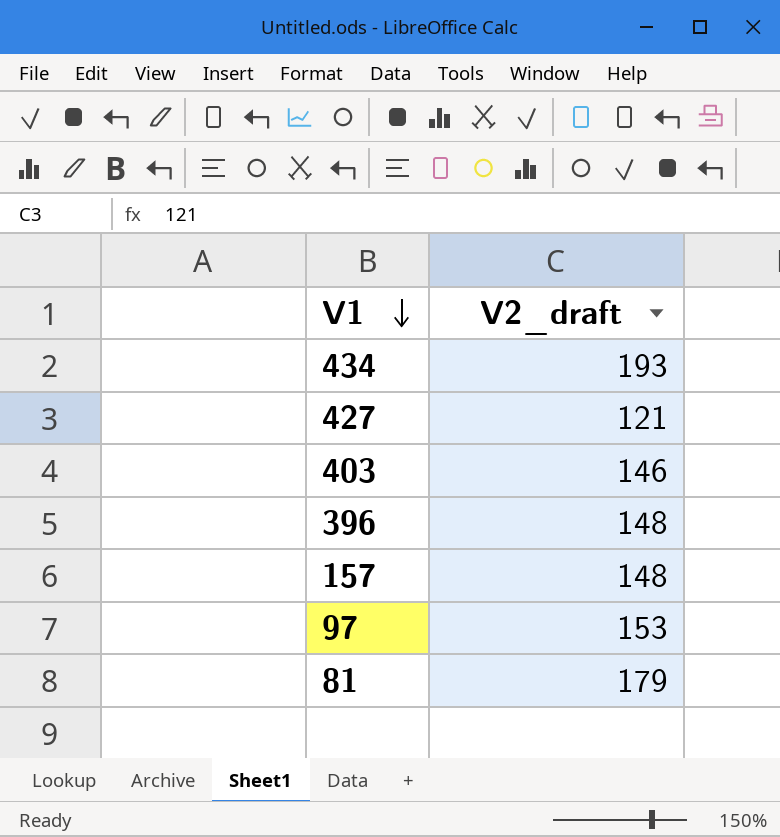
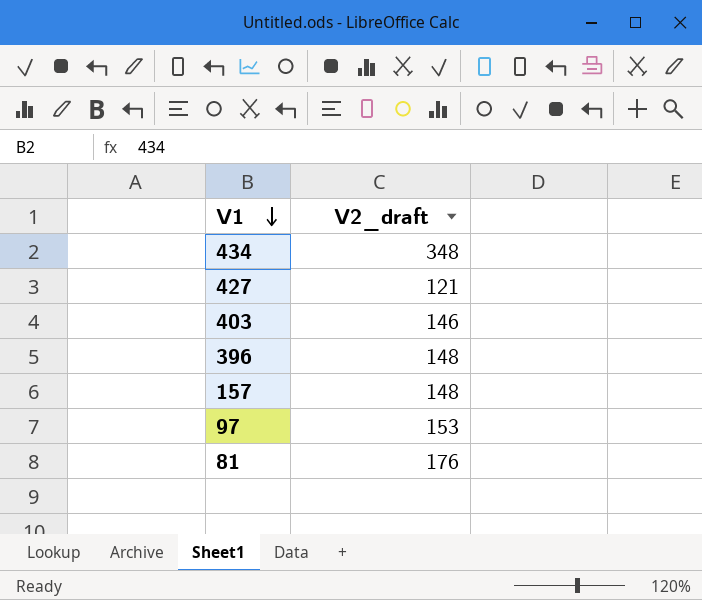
434 | V2_draft: 193 -> 348
81 | V2_draft: 179 -> 176

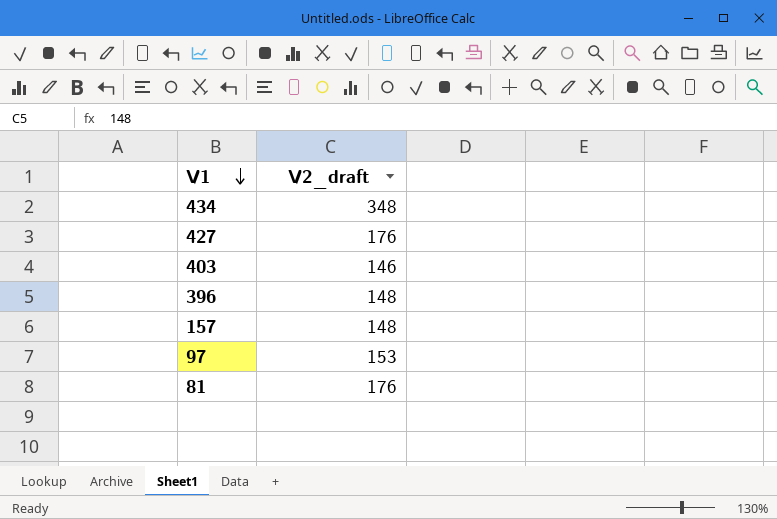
427 | V2_draft: 121 -> 176

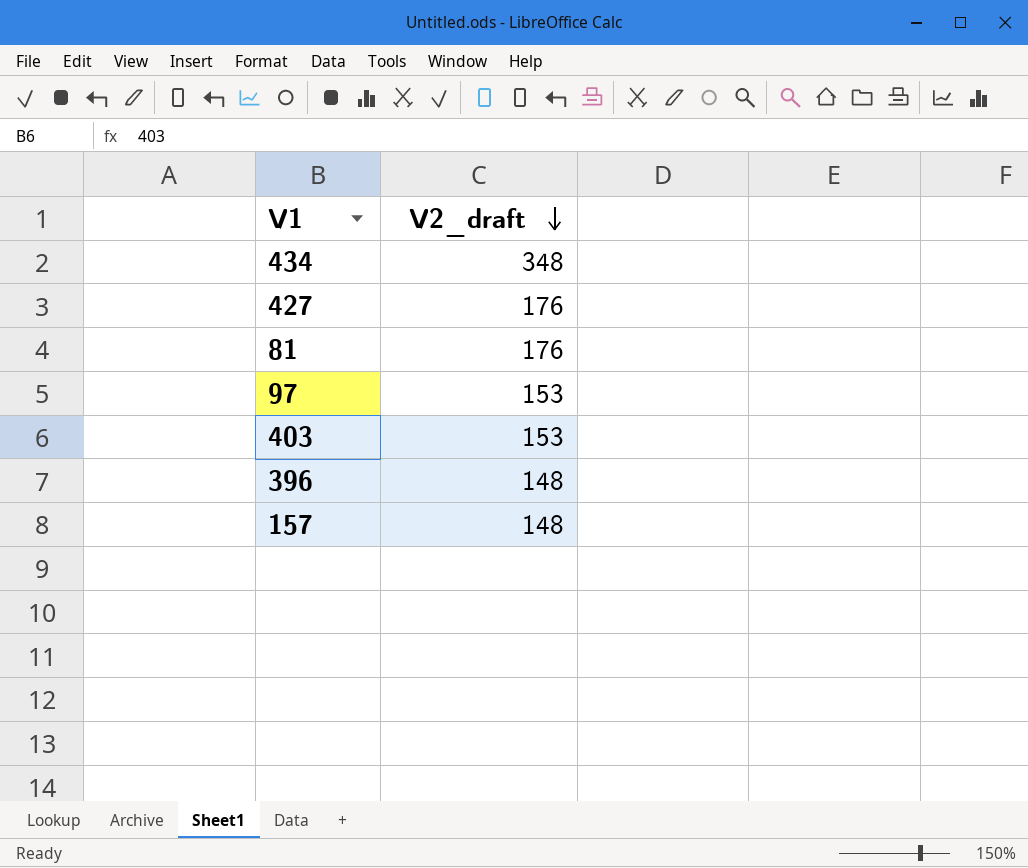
row order: V1 descending -> V2_draft descending
403 | V2_draft: 146 -> 153

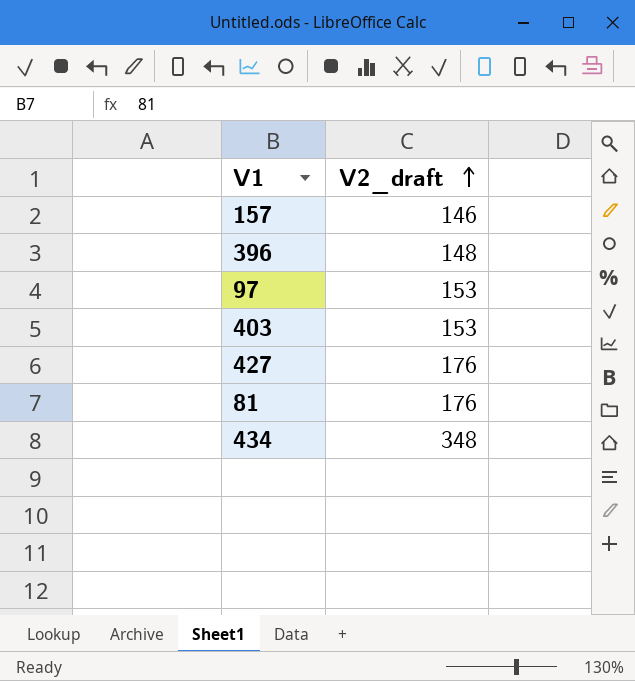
row order: V2_draft descending -> V2_draft ascending
157 | V2_draft: 148 -> 146

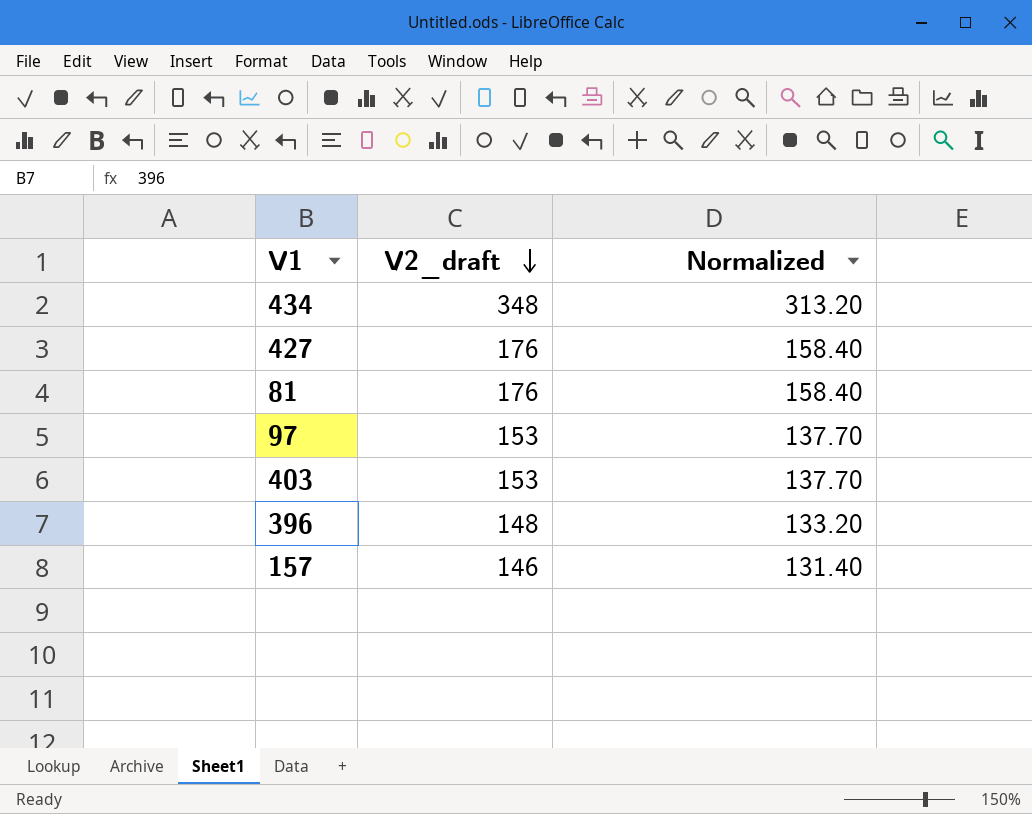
row order: V2_draft ascending -> V2_draft descending
column Normalized | formula: none -> [V2_draft] * 0.9

